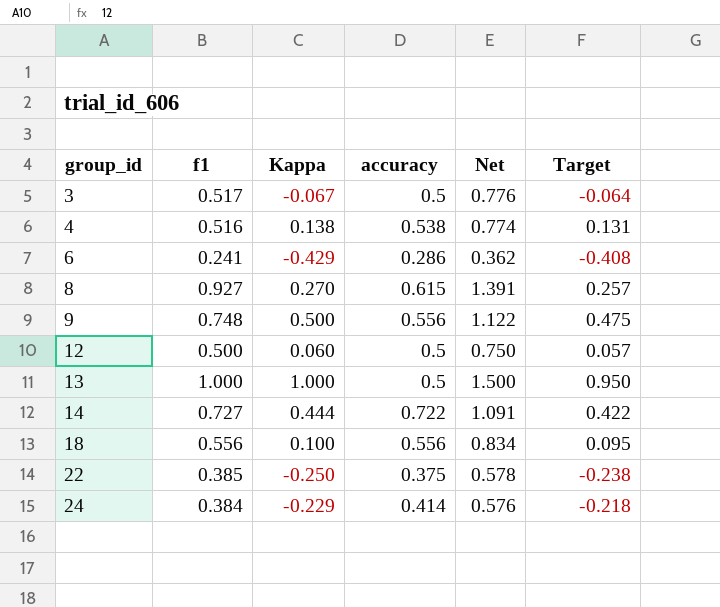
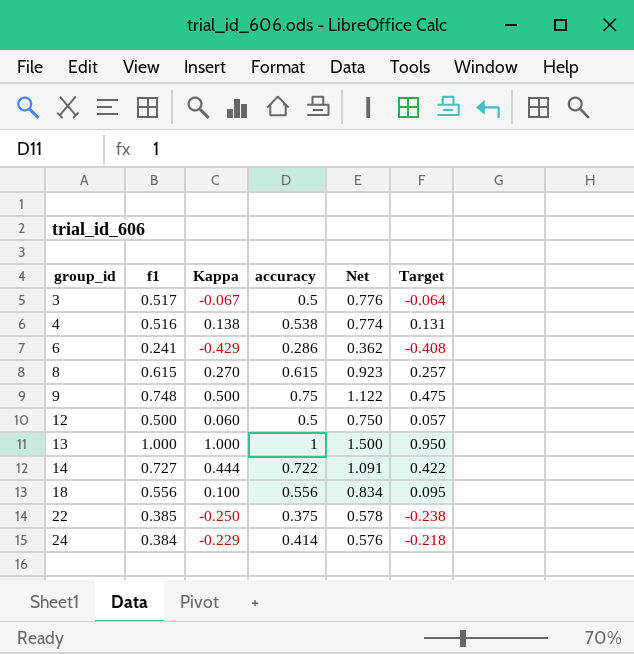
8 | f1: 0.927 -> 0.615
8 | Net: 1.391 -> 0.923
9 | accuracy: 0.556 -> 0.75
13 | accuracy: 0.5 -> 1

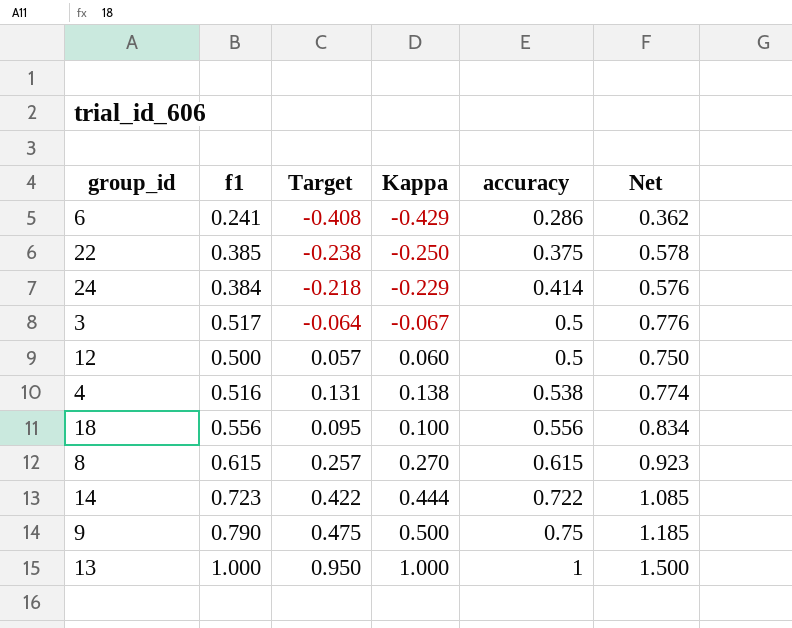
row order: group_id ascending -> accuracy ascending
column Target | position: 6 -> 3
14 | f1: 0.727 -> 0.723
14 | Net: 1.091 -> 1.085
9 | f1: 0.748 -> 0.790
9 | Net: 1.122 -> 1.185

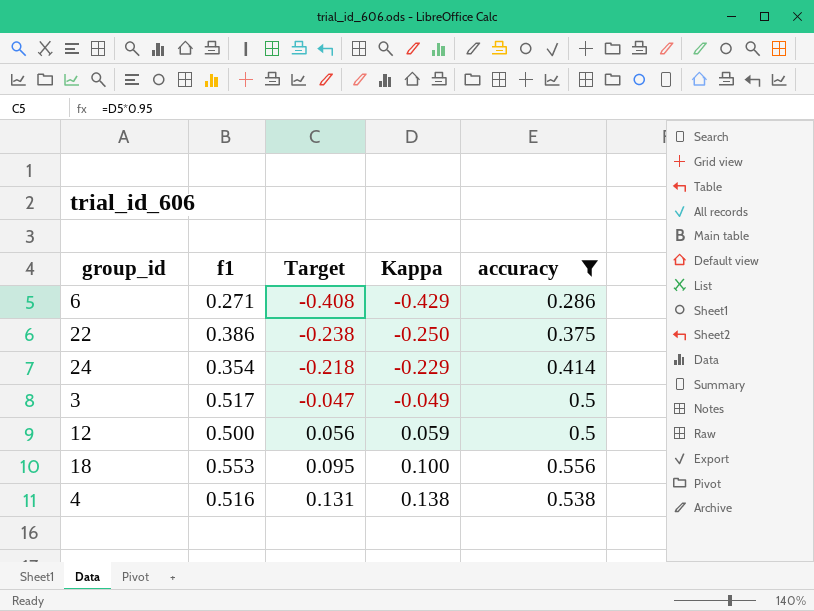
filter: none -> accuracy <= 0.556
row order: accuracy ascending -> Target ascending
column Net | formula: [f1] * 1.5 -> none
6 | f1: 0.241 -> 0.271
22 | f1: 0.385 -> 0.386
24 | f1: 0.384 -> 0.354
3 | Target: -0.064 -> -0.047
3 | Kappa: -0.067 -> -0.049
12 | Target: 0.057 -> 0.056
12 | Kappa: 0.060 -> 0.059
18 | f1: 0.556 -> 0.553

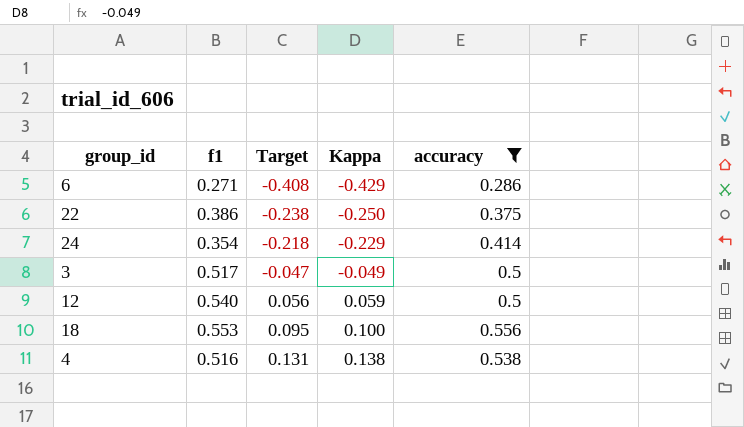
12 | f1: 0.500 -> 0.540

